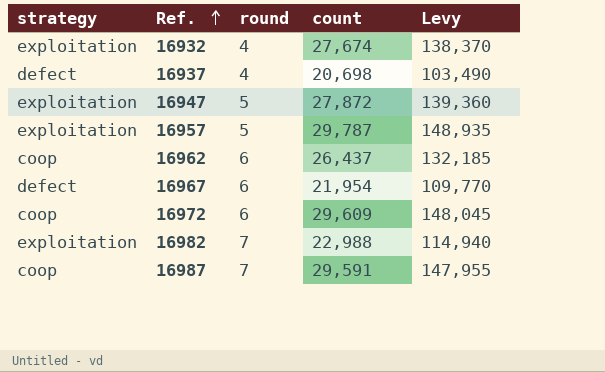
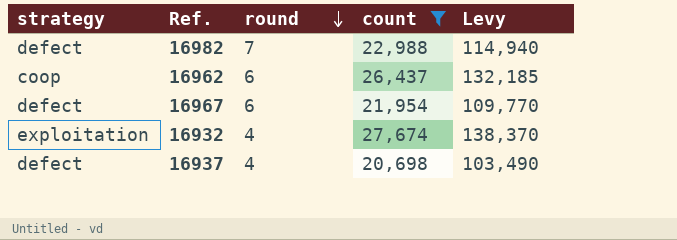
filter: none -> count <= 27,674
row order: Ref. ascending -> round descending
16982 | strategy: exploitation -> defect

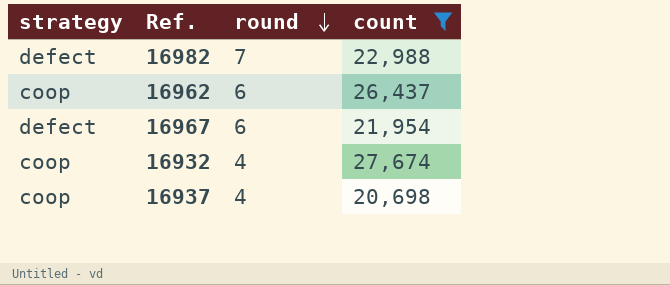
column Levy | formula: [count] * 5 -> none
16932 | strategy: exploitation -> coop
16937 | strategy: defect -> coop

